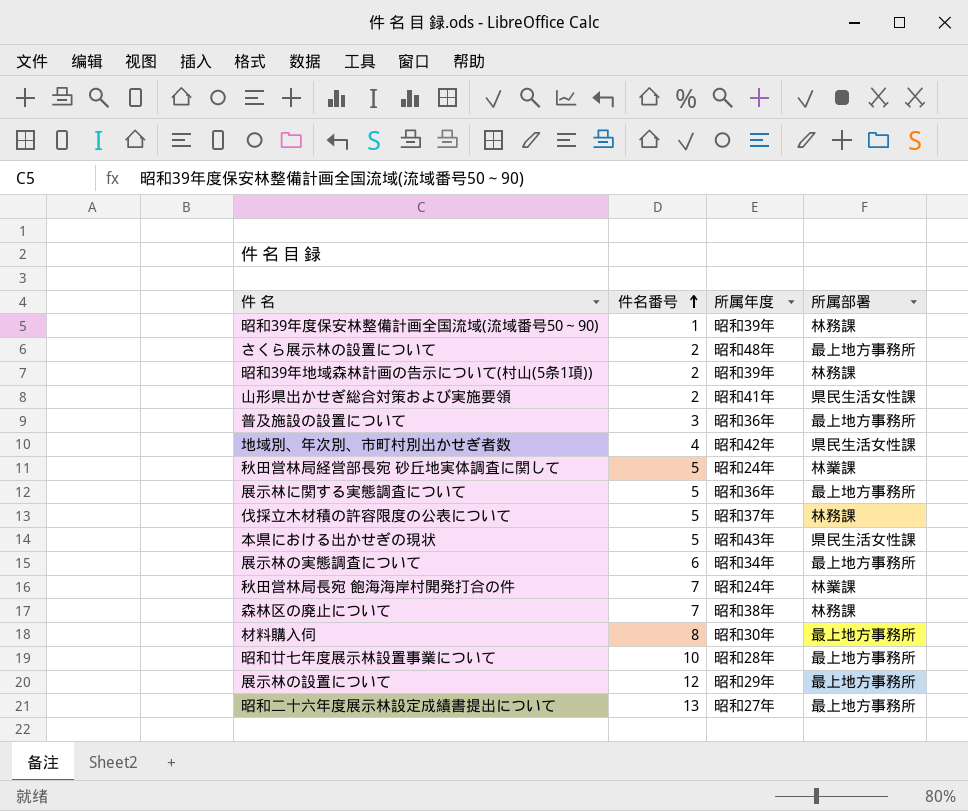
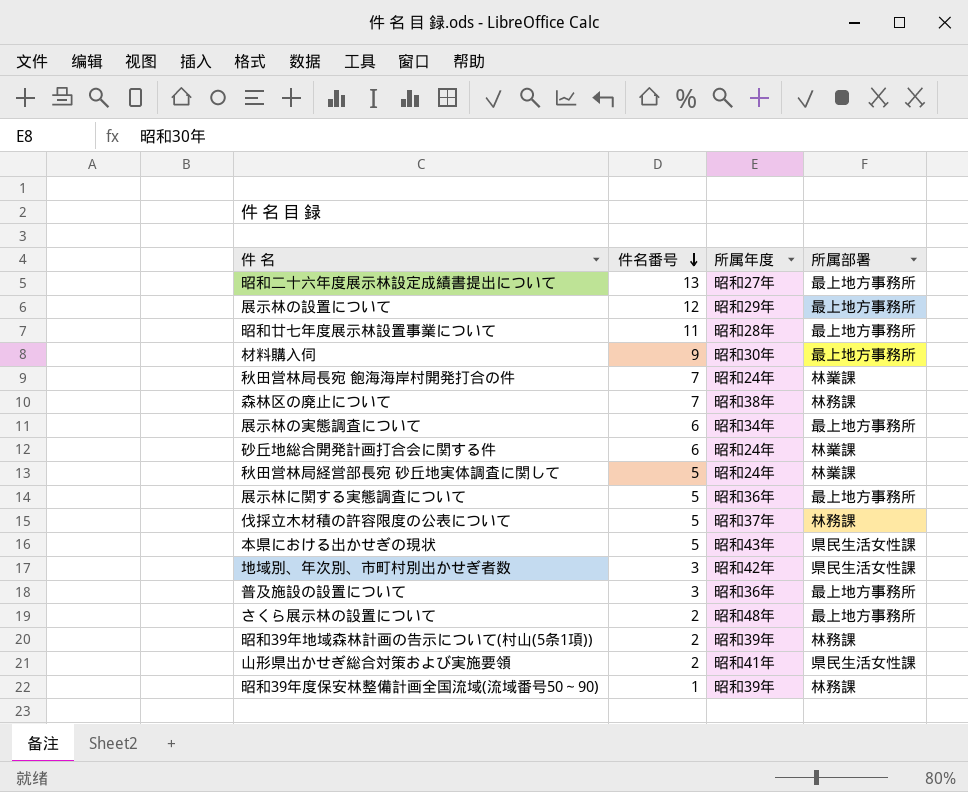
row order: 件名番号 ascending -> 件名番号 descending
昭和廿七年度展示林設置事業について | 件名番号: 10 -> 11
材料購入伺 | 件名番号: 8 -> 9
row 砂丘地総合開発計画打合会に関する件: none -> 6 | 昭和24年 | 林業課
地域別、年次別、市町村別出かせぎ者数 | 件名番号: 4 -> 3

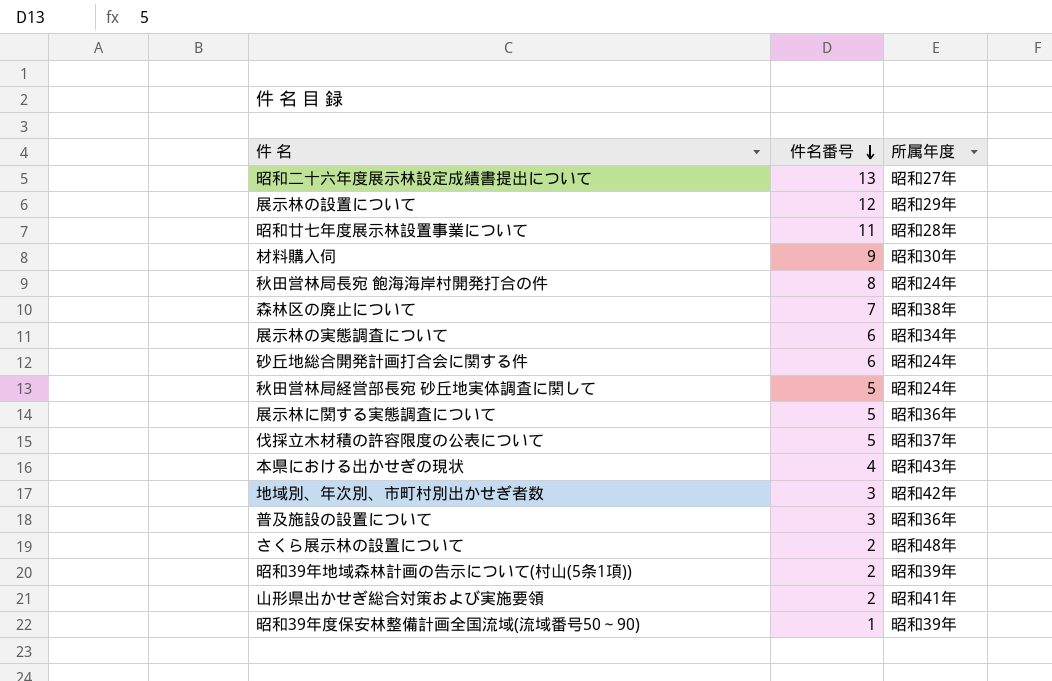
column 所属部署 | position: 4 -> none
秋田営林局長宛 飽海海岸村開発打合の件 | 件名番号: 7 -> 8
本県における出かせぎの現状 | 件名番号: 5 -> 4

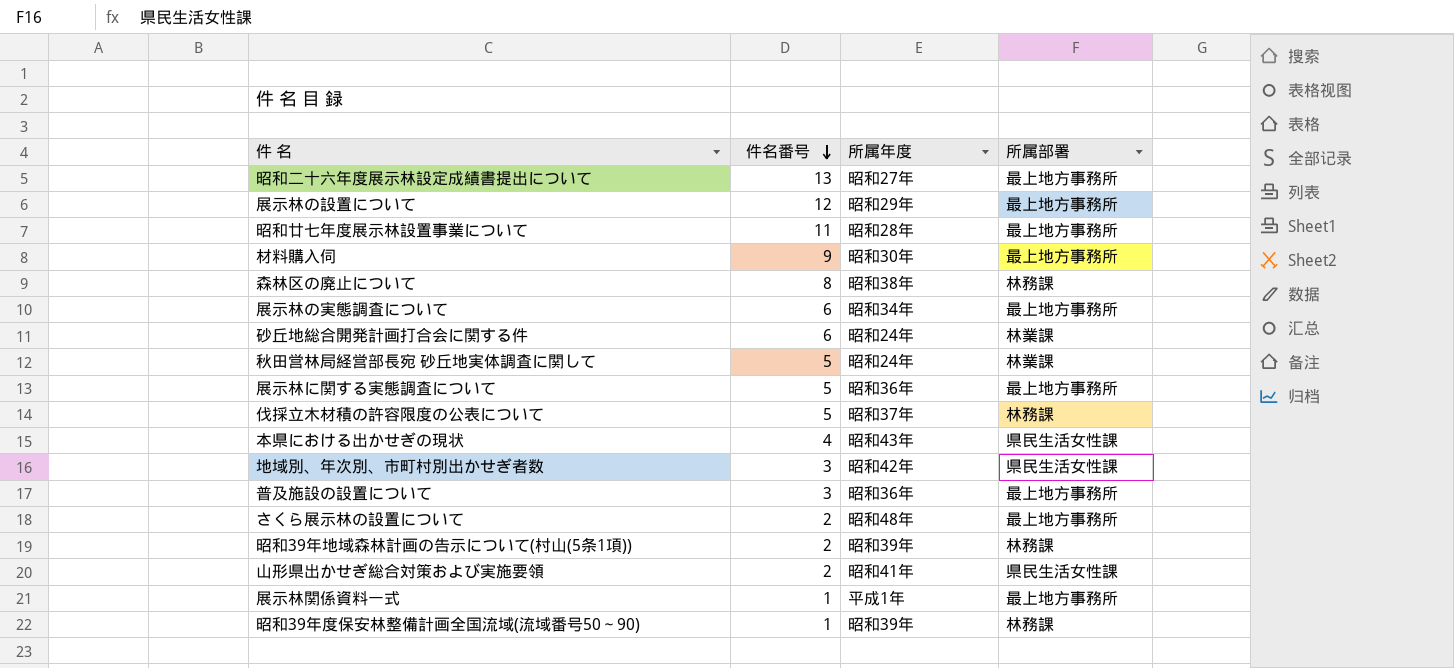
column 所属部署 | position: none -> 4
row 秋田営林局長宛 飽海海岸村開発打合の件: 8 | 昭和24年 -> none
森林区の廃止について | 件名番号: 7 -> 8
row 展示林関係資料一式: none -> 1 | 平成1年 | 最上地方事務所

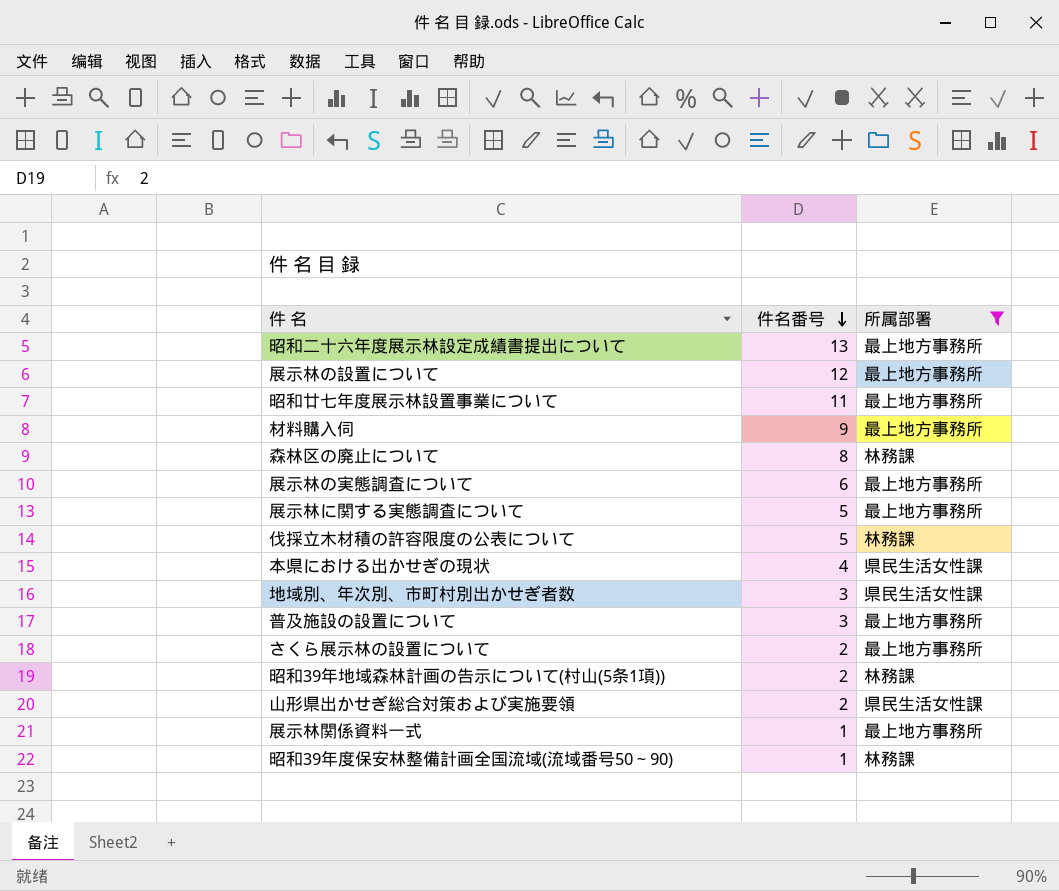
filter: none -> 所属部署 != 林業課
column 所属年度 | position: 3 -> none

